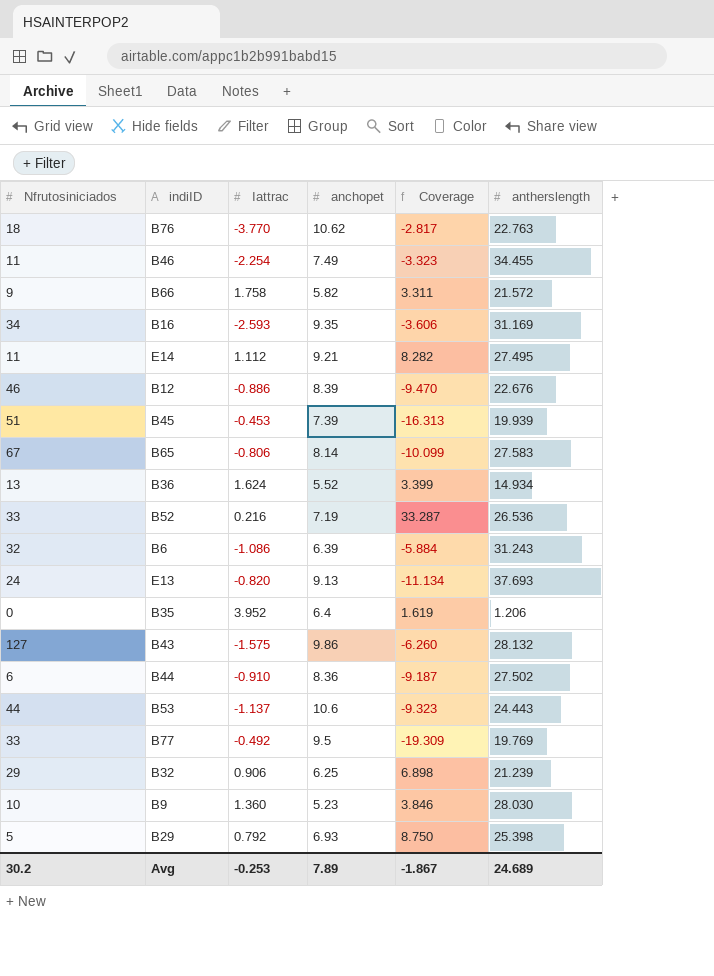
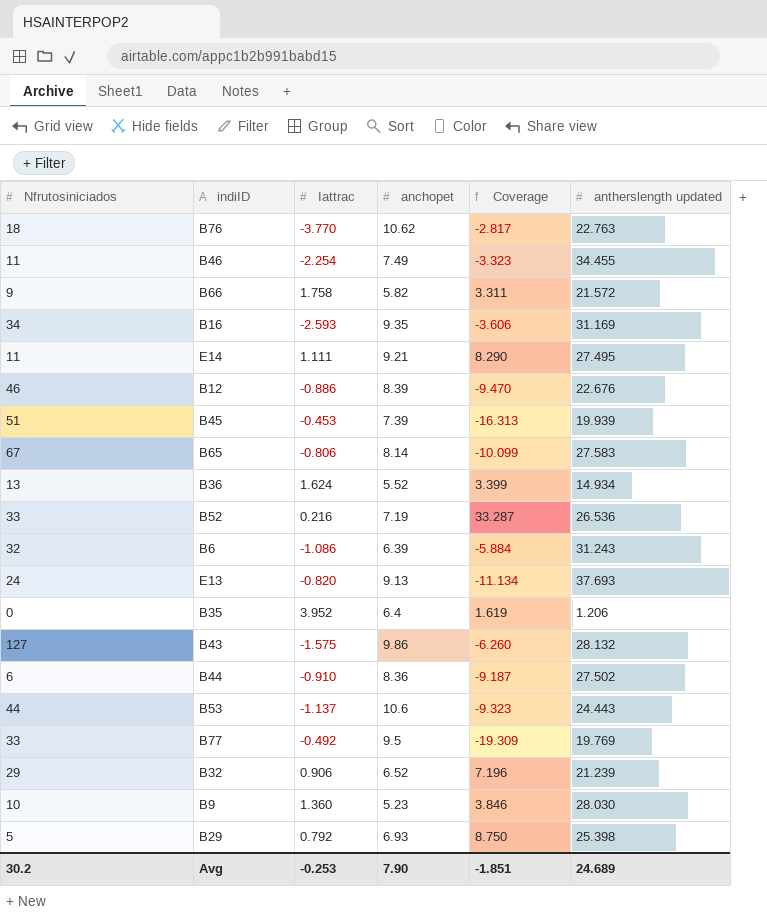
column name: antherslength -> antherslength updated
E14 | Iattrac: 1.112 -> 1.111
E14 | Coverage: 8.282 -> 8.290
B32 | anchopet: 6.25 -> 6.52
B32 | Coverage: 6.898 -> 7.196
Avg | anchopet: 7.89 -> 7.90
Avg | Coverage: -1.867 -> -1.851

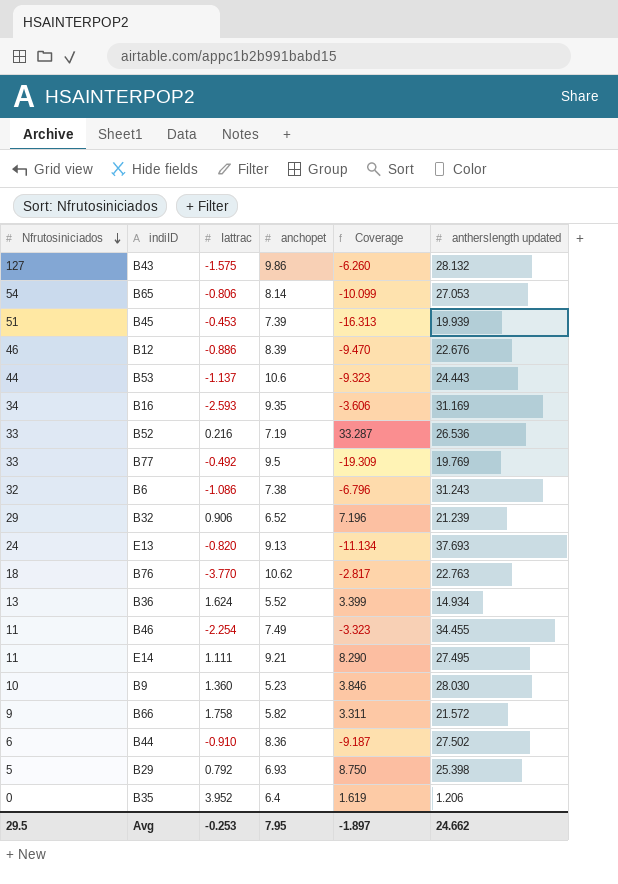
row order: none -> Nfrutosiniciados descending
B65 | Nfrutosiniciados: 67 -> 54
B65 | antherslength updated: 27.583 -> 27.053
B6 | anchopet: 6.39 -> 7.38
B6 | Coverage: -5.884 -> -6.796
Avg | Nfrutosiniciados: 30.2 -> 29.5
Avg | anchopet: 7.90 -> 7.95
Avg | Coverage: -1.851 -> -1.897
Avg | antherslength updated: 24.689 -> 24.662

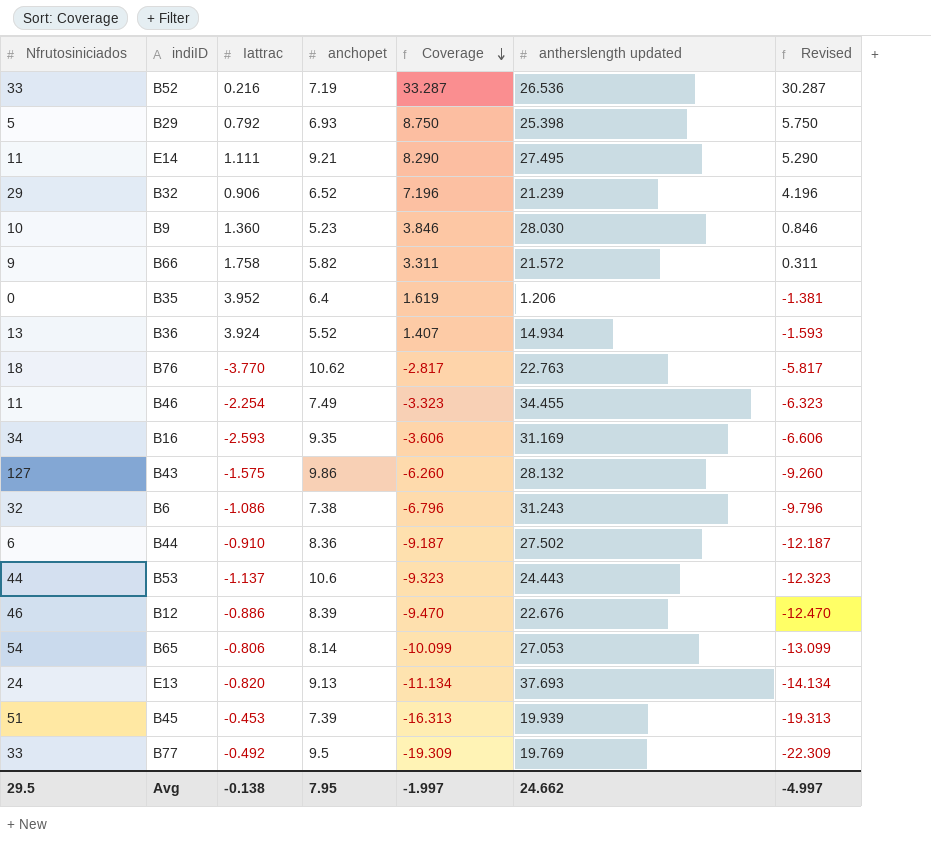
row order: Nfrutosiniciados descending -> Coverage descending
column Revised | formula: none -> [Coverage] - 3
B36 | Iattrac: 1.624 -> 3.924
B36 | Coverage: 3.399 -> 1.407
Avg | Iattrac: -0.253 -> -0.138
Avg | Coverage: -1.897 -> -1.997

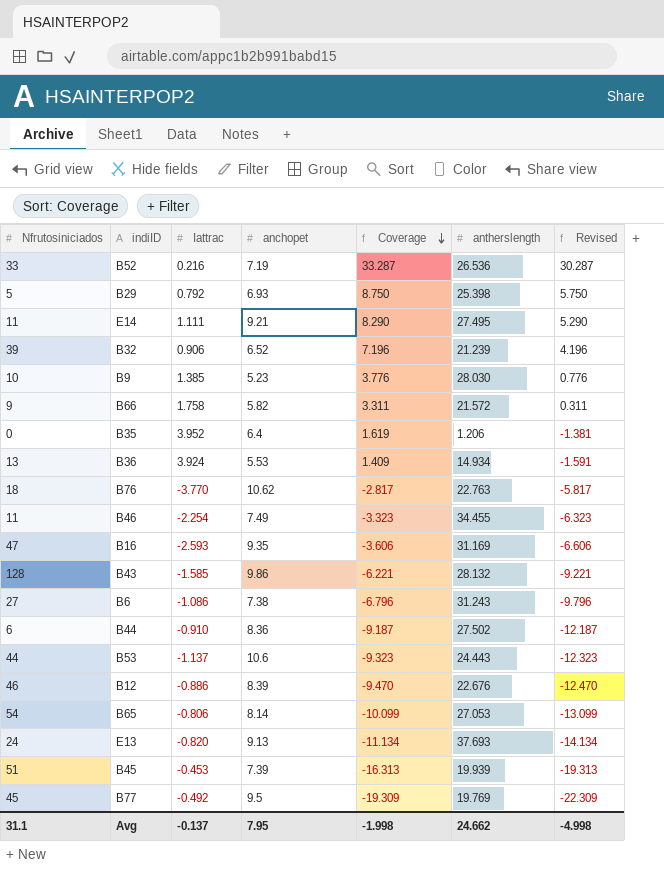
column name: antherslength updated -> antherslength
B32 | Nfrutosiniciados: 29 -> 39
B9 | Iattrac: 1.360 -> 1.385
B9 | Coverage: 3.846 -> 3.776
B9 | Revised: 0.846 -> 0.776
B36 | anchopet: 5.52 -> 5.53
B36 | Coverage: 1.407 -> 1.409
B36 | Revised: -1.593 -> -1.591
B16 | Nfrutosiniciados: 34 -> 47
B43 | Nfrutosiniciados: 127 -> 128
B43 | Iattrac: -1.575 -> -1.585
B43 | Coverage: -6.260 -> -6.221
B43 | Revised: -9.260 -> -9.221
B6 | Nfrutosiniciados: 32 -> 27
B77 | Nfrutosiniciados: 33 -> 45
Avg | Nfrutosiniciados: 29.5 -> 31.1
Avg | Iattrac: -0.138 -> -0.137
Avg | Coverage: -1.997 -> -1.998
Avg | Revised: -4.997 -> -4.998

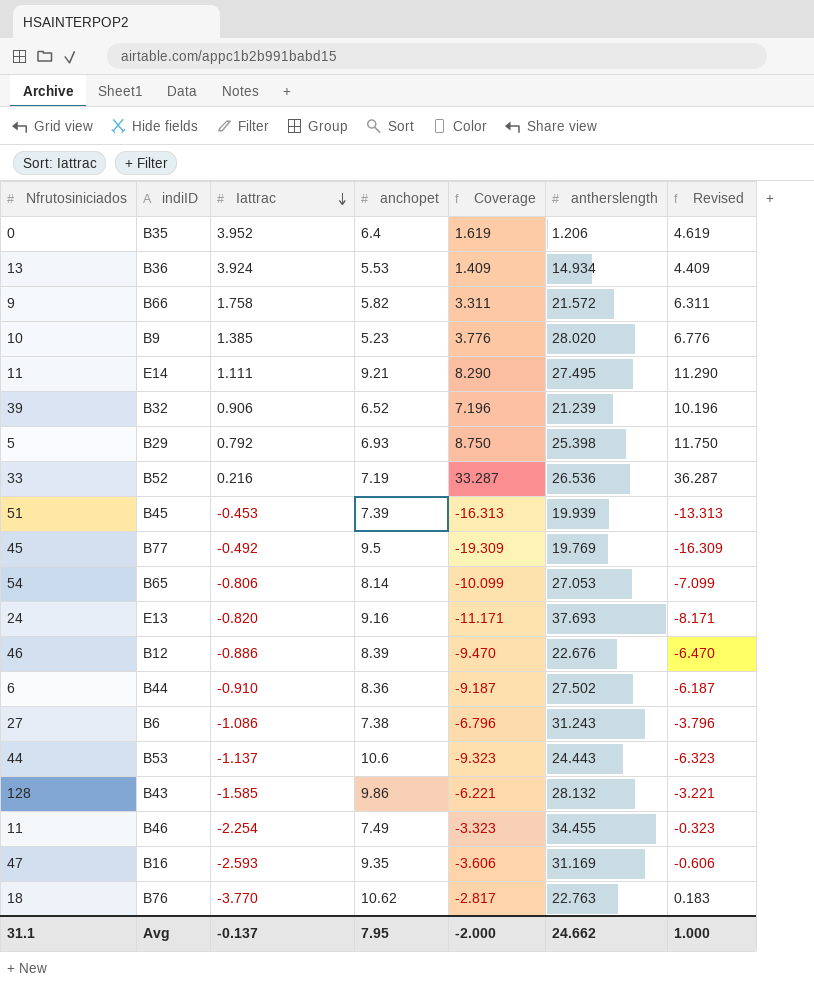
row order: Coverage descending -> Iattrac descending
column Revised | formula: [Coverage] - 3 -> [Coverage] + 3
B9 | antherslength: 28.030 -> 28.020
E13 | anchopet: 9.13 -> 9.16
E13 | Coverage: -11.134 -> -11.171
Avg | Coverage: -1.998 -> -2.000
Avg | Revised: -4.998 -> 1.000

